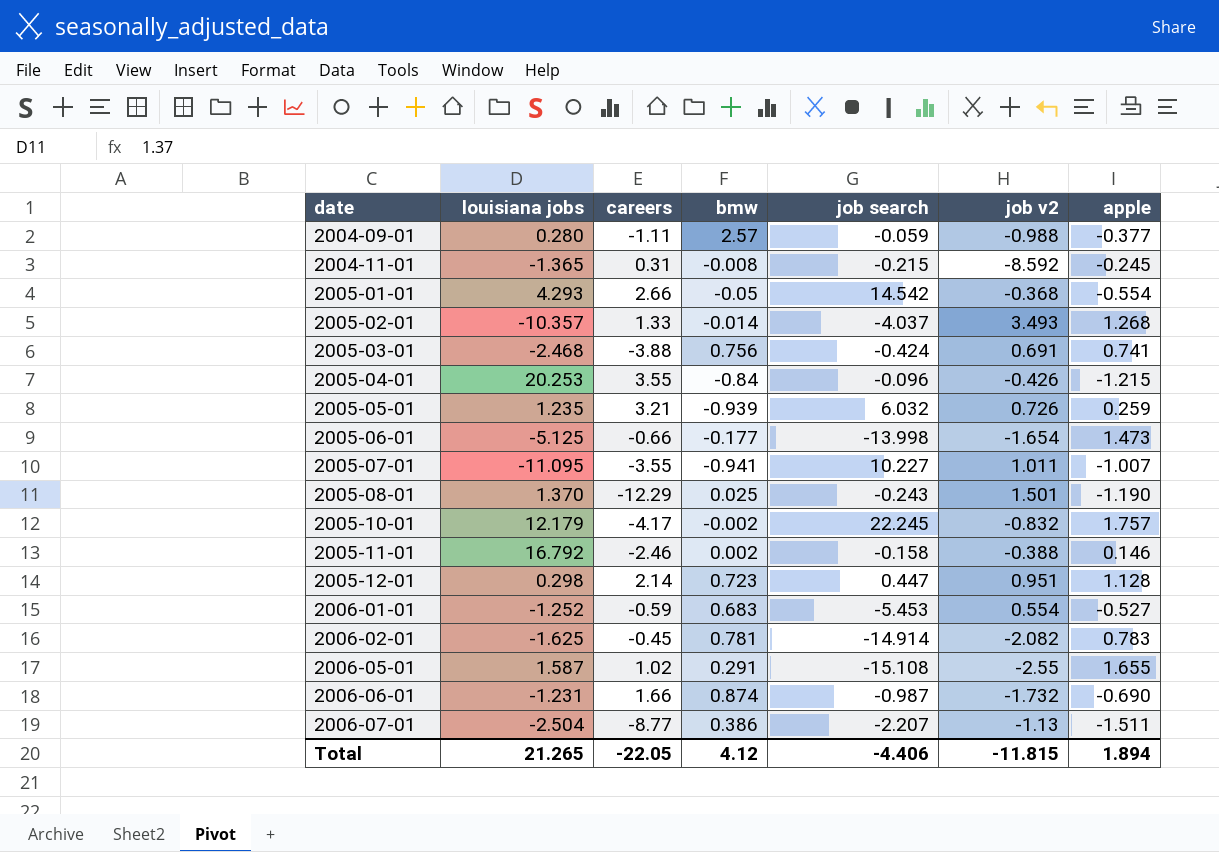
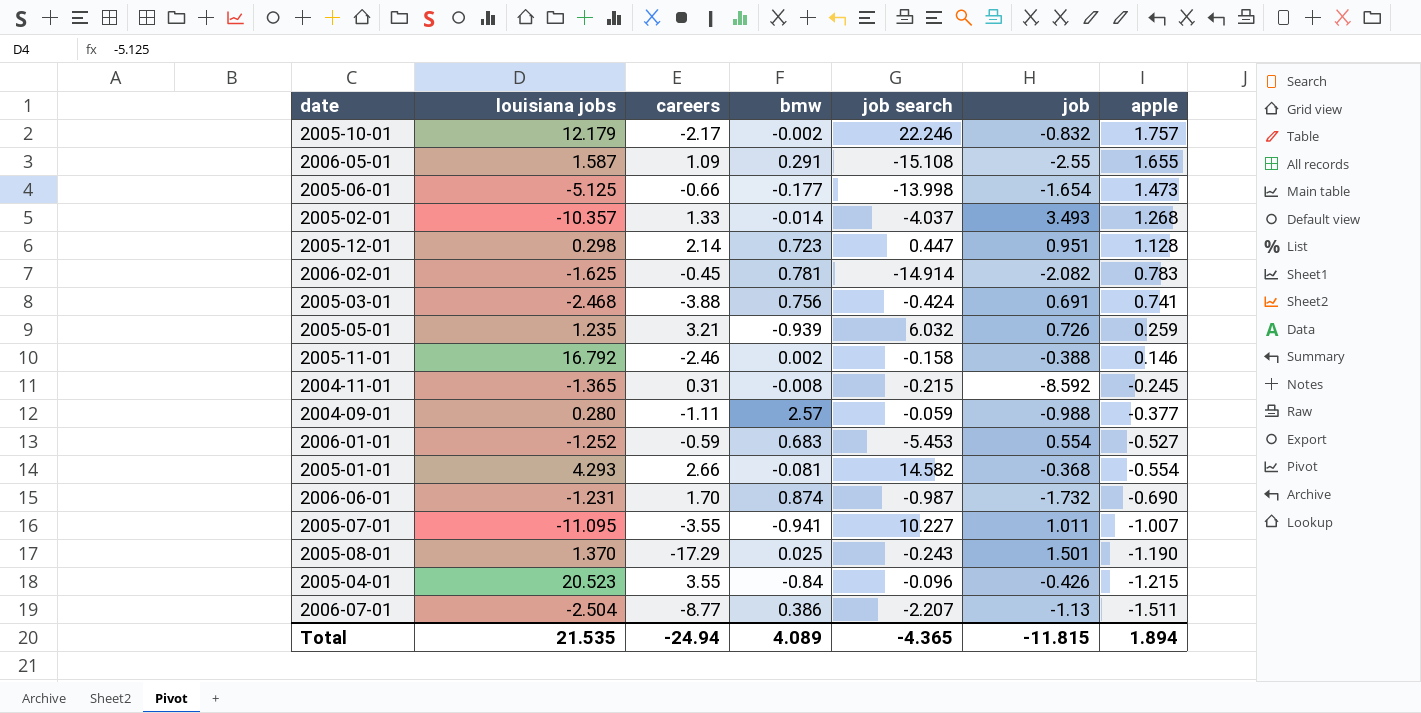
row order: date ascending -> apple descending
column name: job v2 -> job
2005-10-01 | careers: -4.17 -> -2.17
2005-10-01 | job search: 22.245 -> 22.246
2006-05-01 | careers: 1.02 -> 1.09
2005-01-01 | bmw: -0.05 -> -0.081
2005-01-01 | job search: 14.542 -> 14.582
2006-06-01 | careers: 1.66 -> 1.70
2005-08-01 | careers: -12.29 -> -17.29
2005-04-01 | louisiana jobs: 20.253 -> 20.523
Total | louisiana jobs: 21.265 -> 21.535
Total | careers: -22.05 -> -24.94
Total | bmw: 4.12 -> 4.089
Total | job search: -4.406 -> -4.365

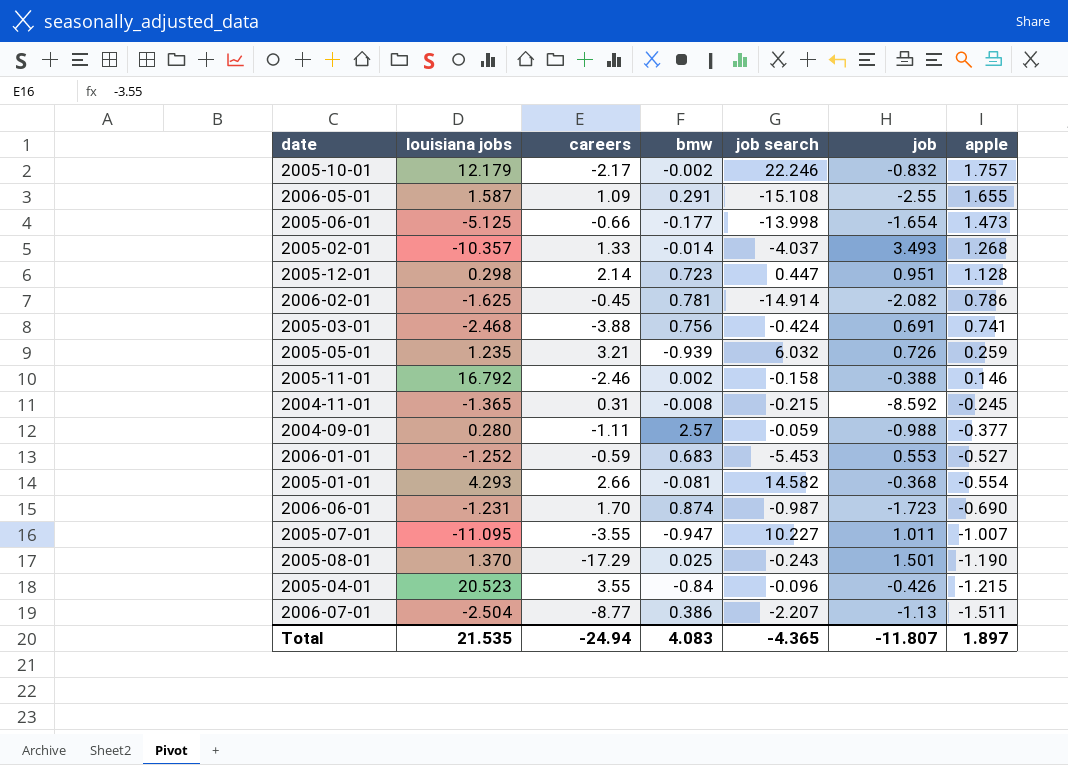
2006-02-01 | apple: 0.783 -> 0.786
2006-01-01 | job: 0.554 -> 0.553
2006-06-01 | job: -1.732 -> -1.723
2005-07-01 | bmw: -0.941 -> -0.947
Total | bmw: 4.089 -> 4.083
Total | job: -11.815 -> -11.807
Total | apple: 1.894 -> 1.897

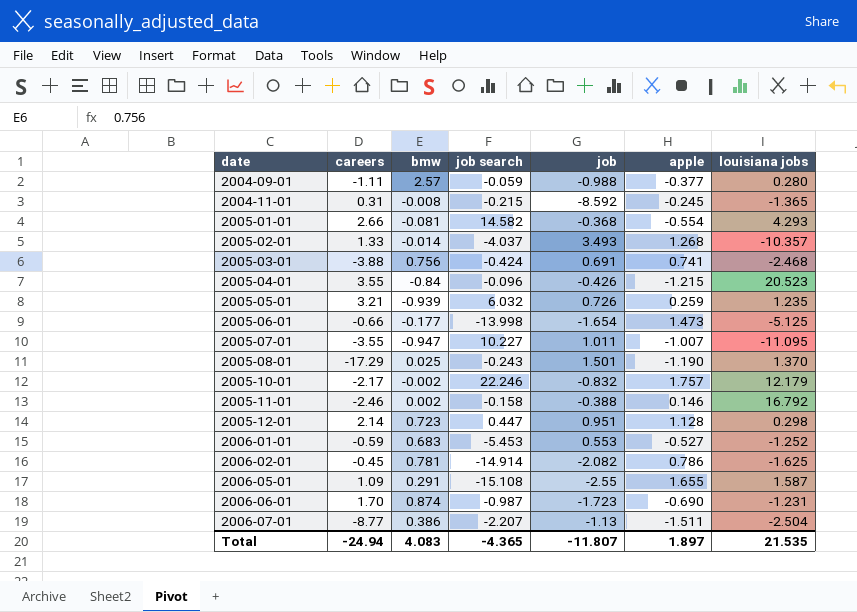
row order: apple descending -> date ascending
column louisiana jobs | position: 2 -> 7

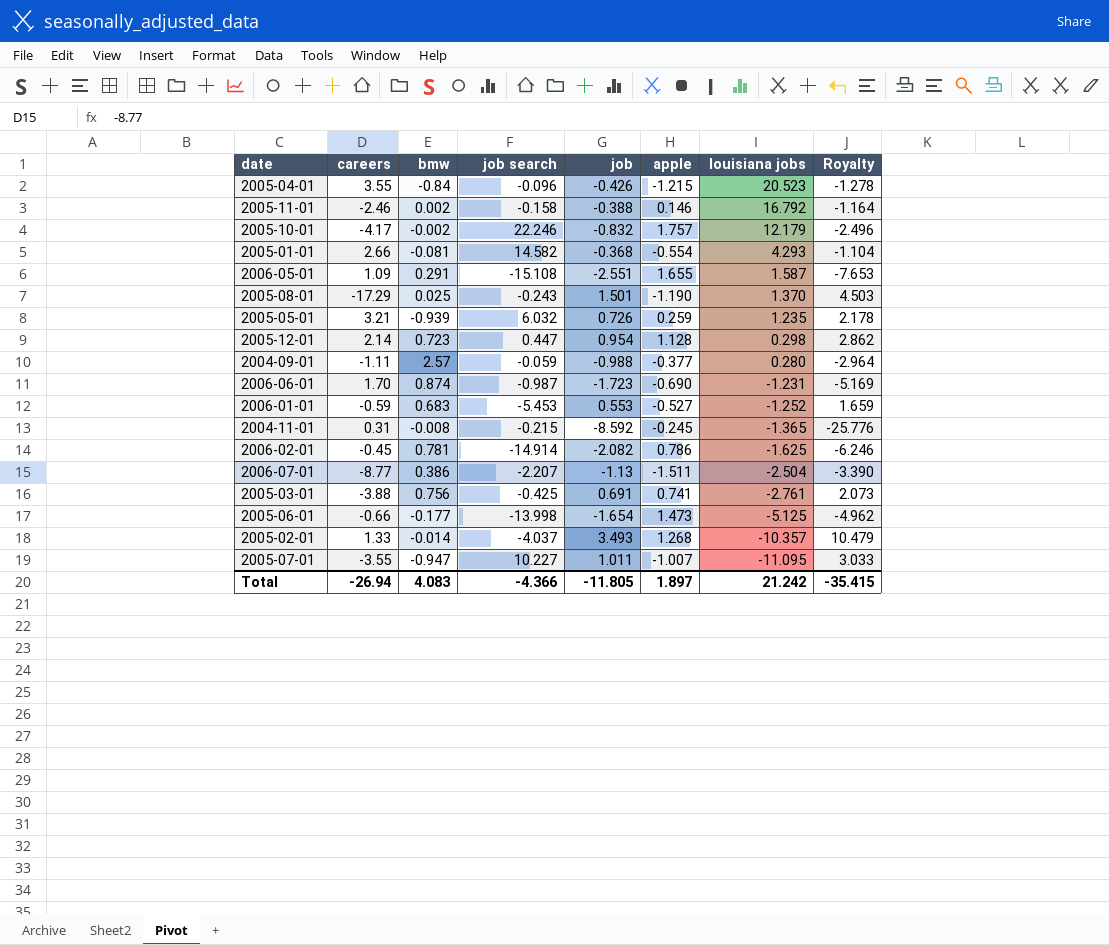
row order: date ascending -> louisiana jobs descending
column Royalty | formula: none -> [job] * 3
2005-10-01 | careers: -2.17 -> -4.17
2006-05-01 | job: -2.55 -> -2.551
2005-12-01 | job: 0.951 -> 0.954
2005-03-01 | job search: -0.424 -> -0.425
2005-03-01 | louisiana jobs: -2.468 -> -2.761
Total | careers: -24.94 -> -26.94
Total | job search: -4.365 -> -4.366
Total | job: -11.807 -> -11.805
Total | louisiana jobs: 21.535 -> 21.242

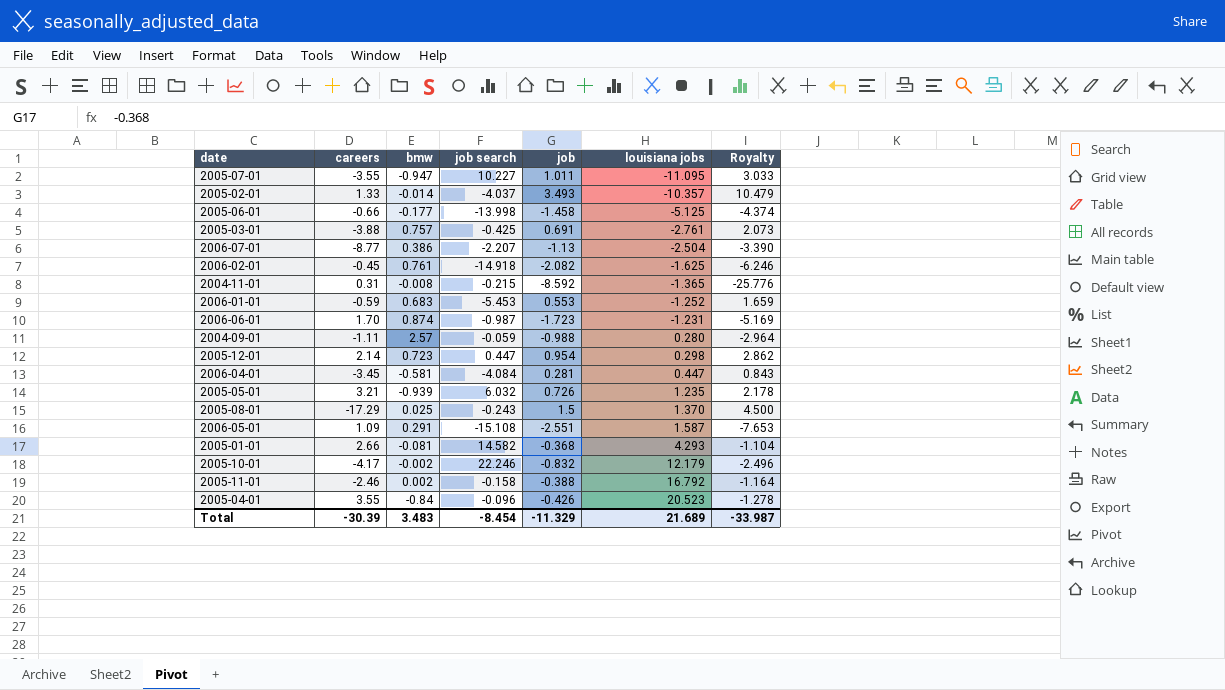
row order: louisiana jobs descending -> louisiana jobs ascending
column apple | position: 6 -> none
2005-06-01 | job: -1.654 -> -1.458
2005-06-01 | Royalty: -4.962 -> -4.374
2005-03-01 | bmw: 0.756 -> 0.757
2006-02-01 | bmw: 0.781 -> 0.761
2006-02-01 | job search: -14.914 -> -14.918
row 2006-04-01: none -> -3.45 | -0.581 | -4.084 | 0.281 | 0.447 | 0.843
2005-08-01 | job: 1.501 -> 1.5
2005-08-01 | Royalty: 4.503 -> 4.500
Total | careers: -26.94 -> -30.39
Total | bmw: 4.083 -> 3.483
Total | job search: -4.366 -> -8.454
Total | job: -11.805 -> -11.329
Total | louisiana jobs: 21.242 -> 21.689
Total | Royalty: -35.415 -> -33.987

